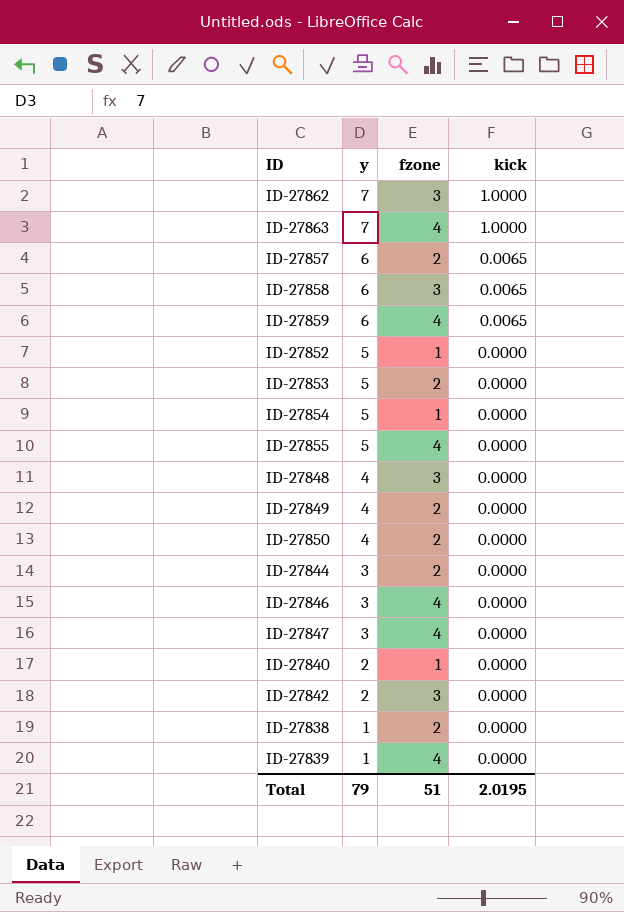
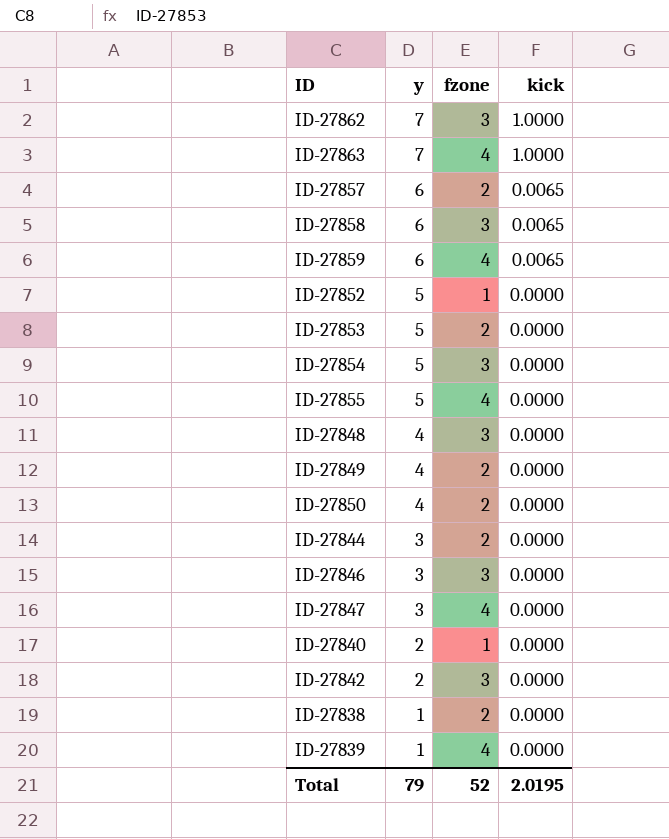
ID-27854 | fzone: 1 -> 3
ID-27846 | fzone: 4 -> 3
Total | fzone: 51 -> 52

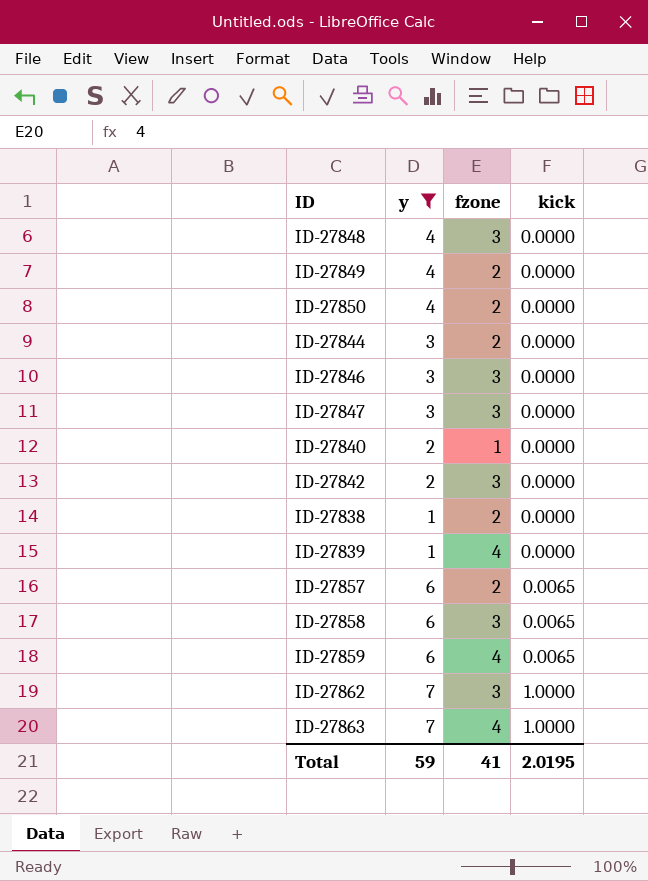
filter: none -> y != 5
row order: y descending -> kick ascending
ID-27847 | fzone: 4 -> 3
Total | y: 79 -> 59
Total | fzone: 52 -> 41

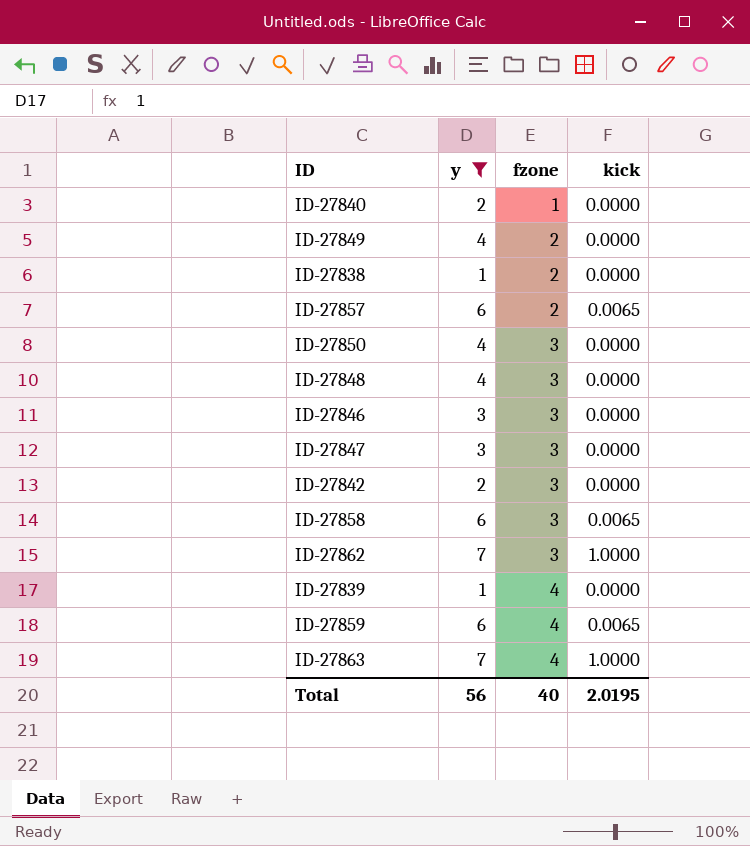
row order: kick ascending -> fzone ascending
row ID-27844: 3 | 2 | 0.0000 -> none
ID-27850 | fzone: 2 -> 3
Total | y: 59 -> 56
Total | fzone: 41 -> 40

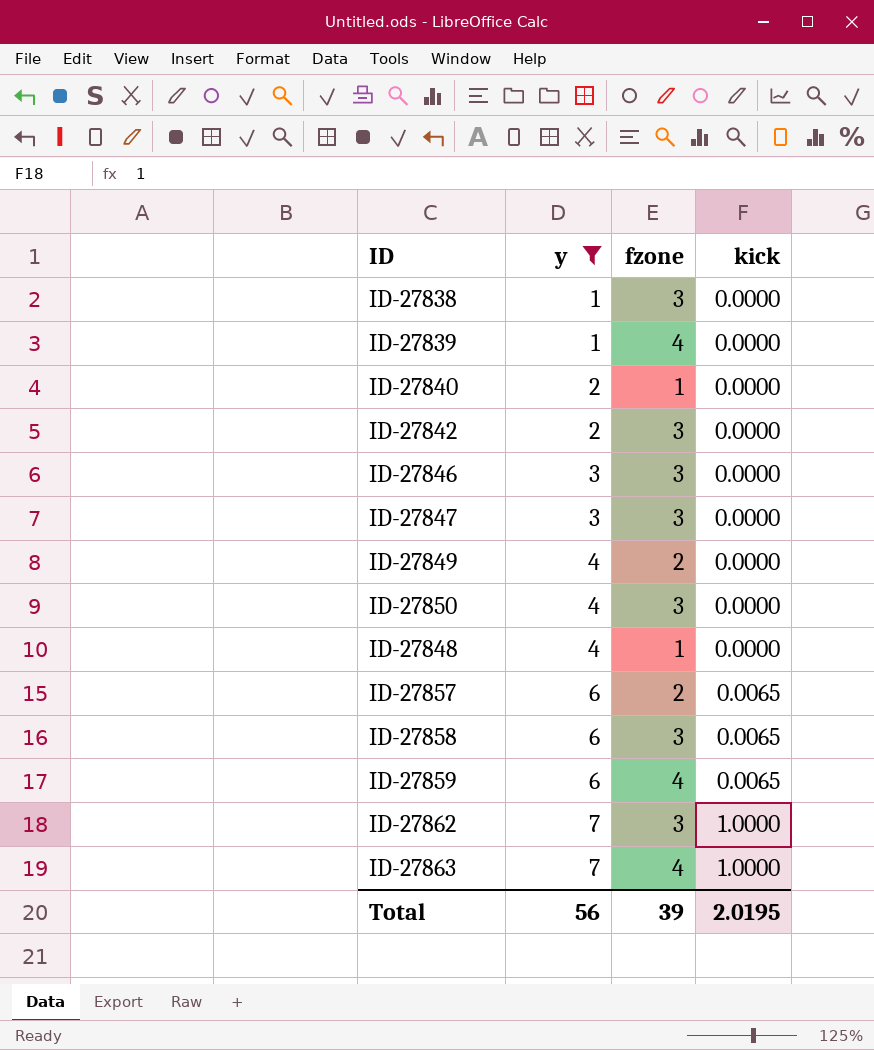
row order: fzone ascending -> y ascending
ID-27838 | fzone: 2 -> 3
ID-27848 | fzone: 3 -> 1
Total | fzone: 40 -> 39

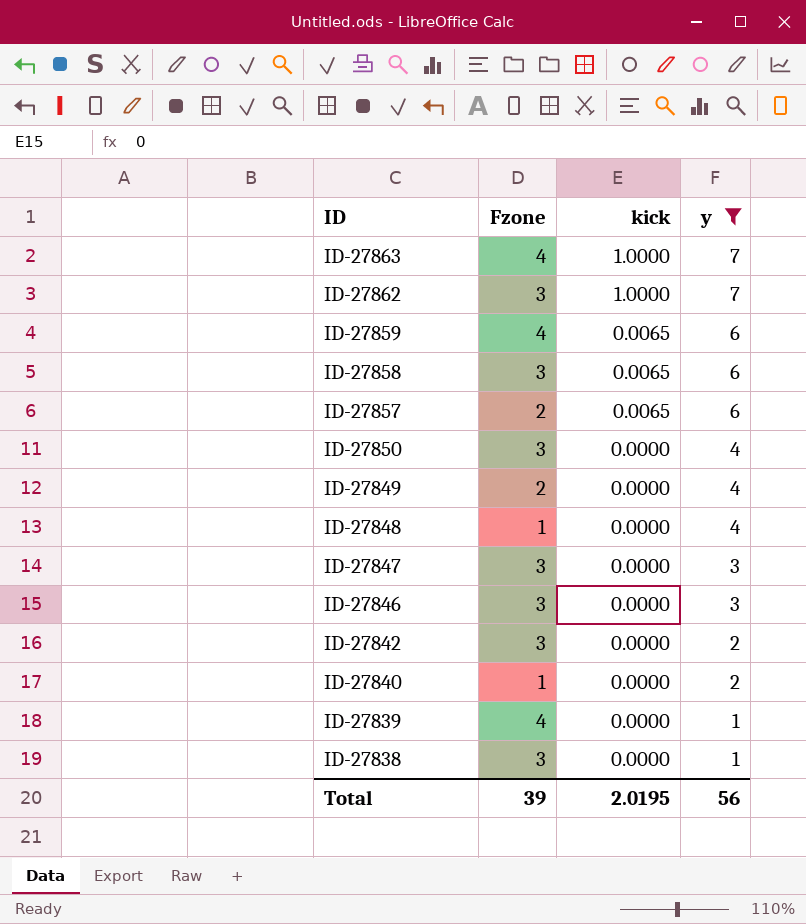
row order: y ascending -> ID descending
column name: fzone -> Fzone
column y | position: 2 -> 4

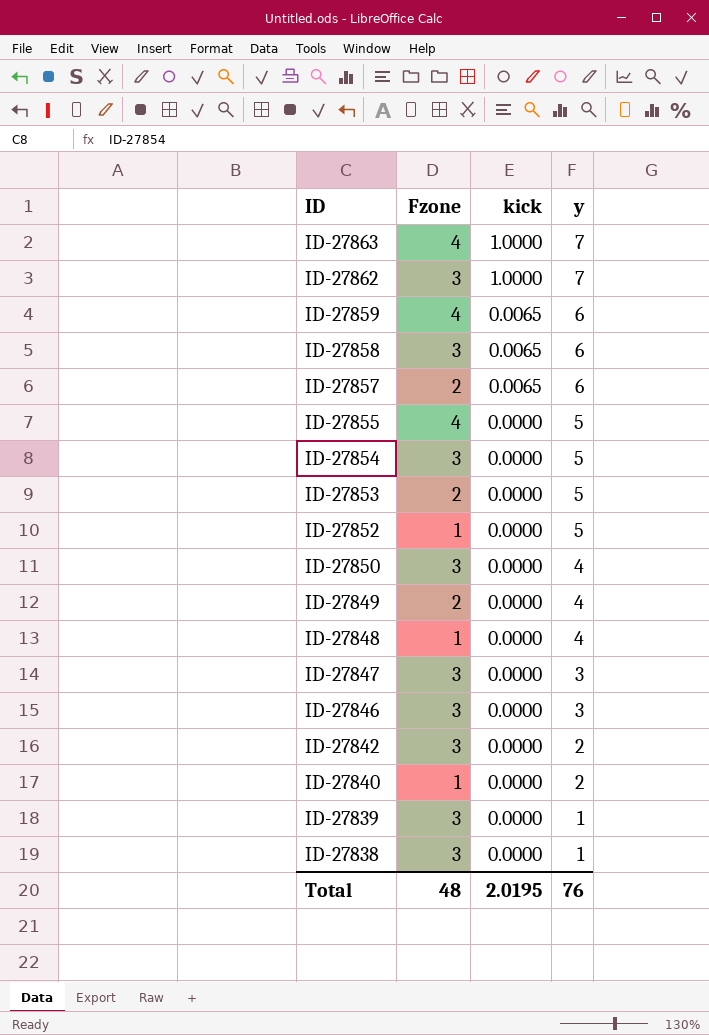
filter: y != 5 -> none
ID-27839 | Fzone: 4 -> 3
Total | Fzone: 39 -> 48
Total | y: 56 -> 76

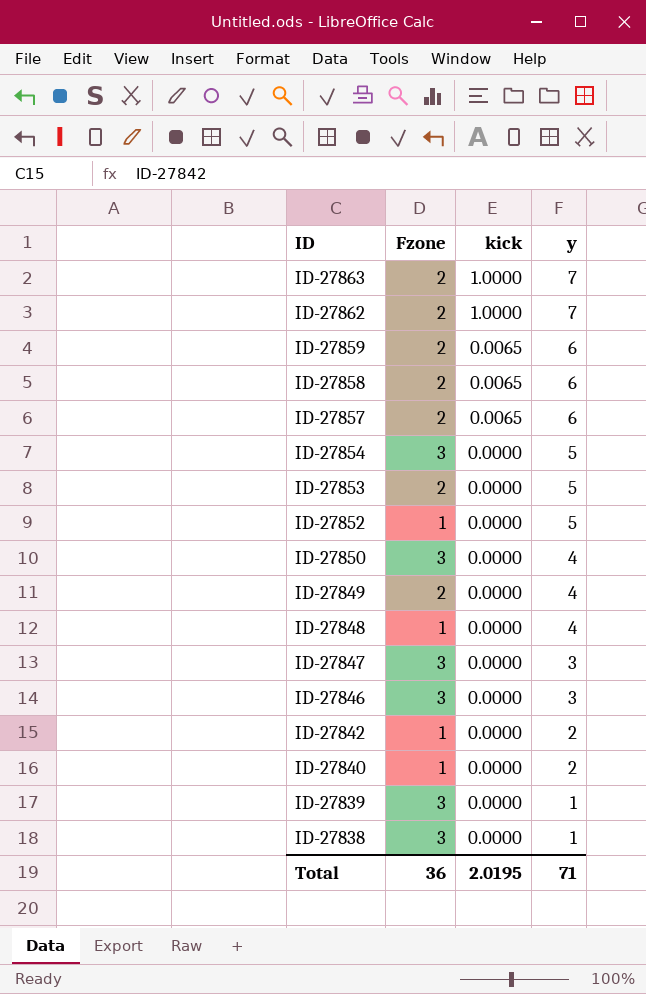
row ID-27855: 4 | 0.0000 | 5 -> none
ID-27863 | Fzone: 4 -> 2
ID-27862 | Fzone: 3 -> 2
ID-27859 | Fzone: 4 -> 2
ID-27858 | Fzone: 3 -> 2
ID-27842 | Fzone: 3 -> 1
Total | Fzone: 48 -> 36
Total | y: 76 -> 71

